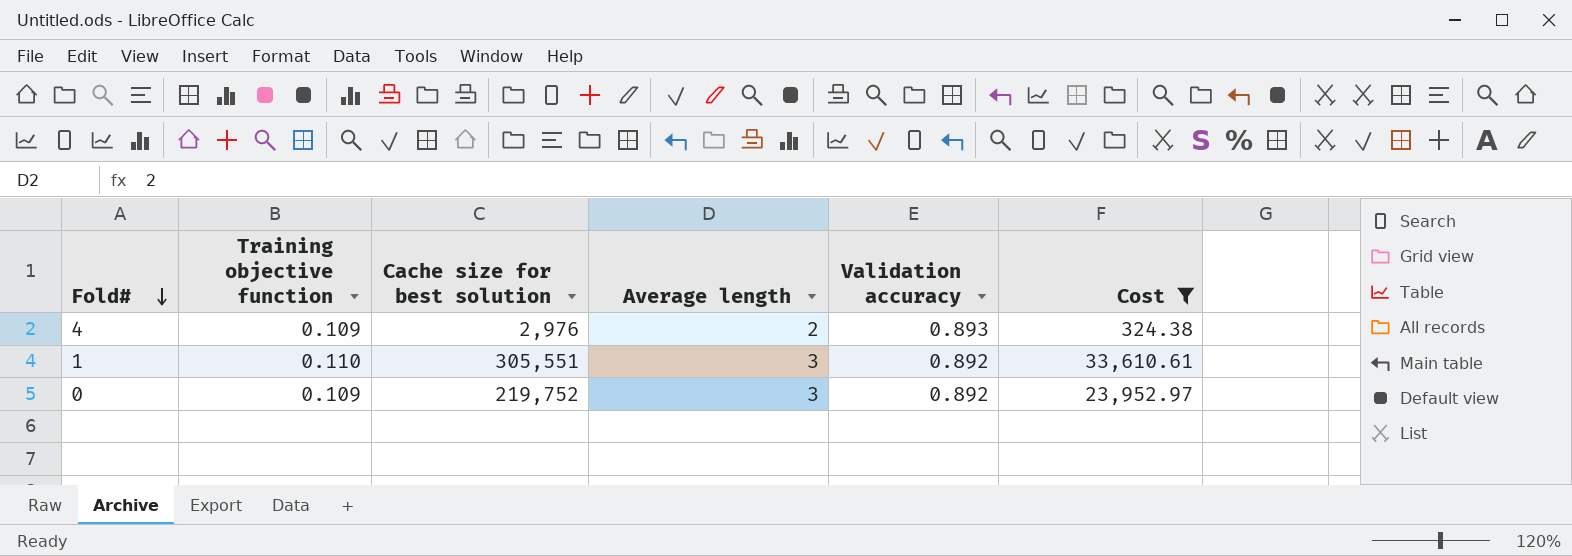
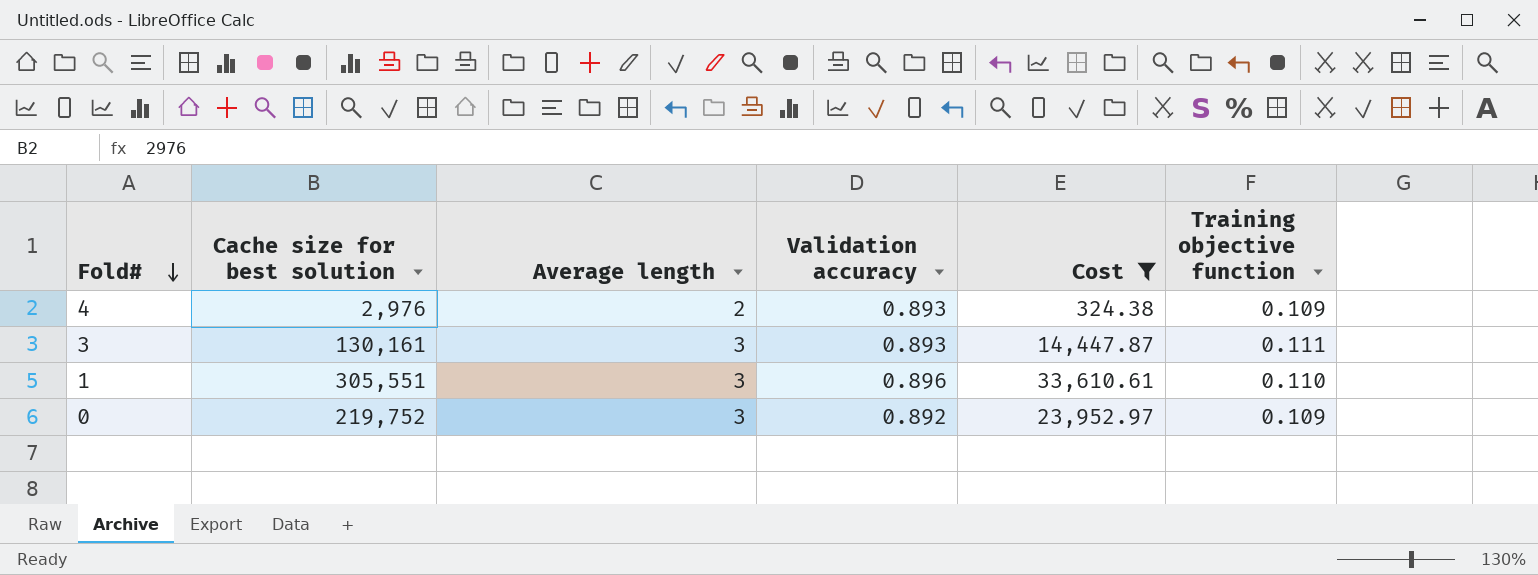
column Training objective function | position: 2 -> 6
row 3: none -> 130,161 | 3 | 0.893 | 14,447.87 | 0.111
1 | Validation accuracy: 0.892 -> 0.896

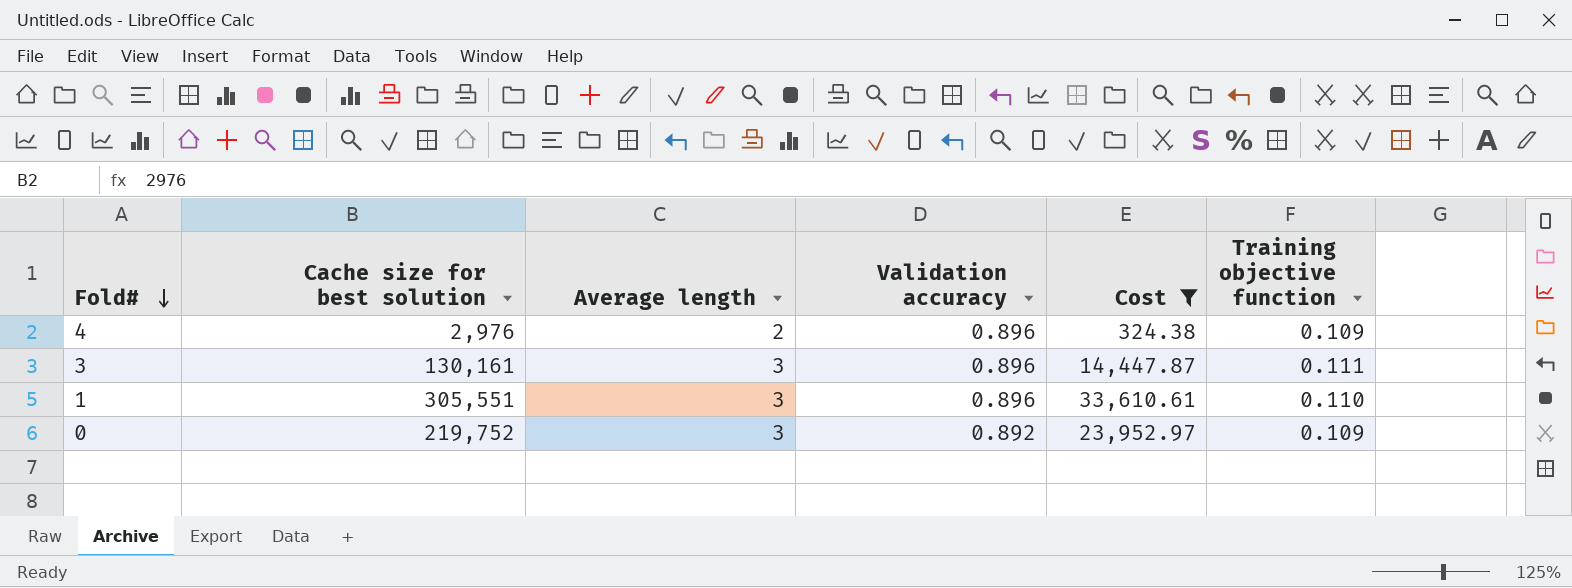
4 | Validation accuracy: 0.893 -> 0.896
3 | Validation accuracy: 0.893 -> 0.896

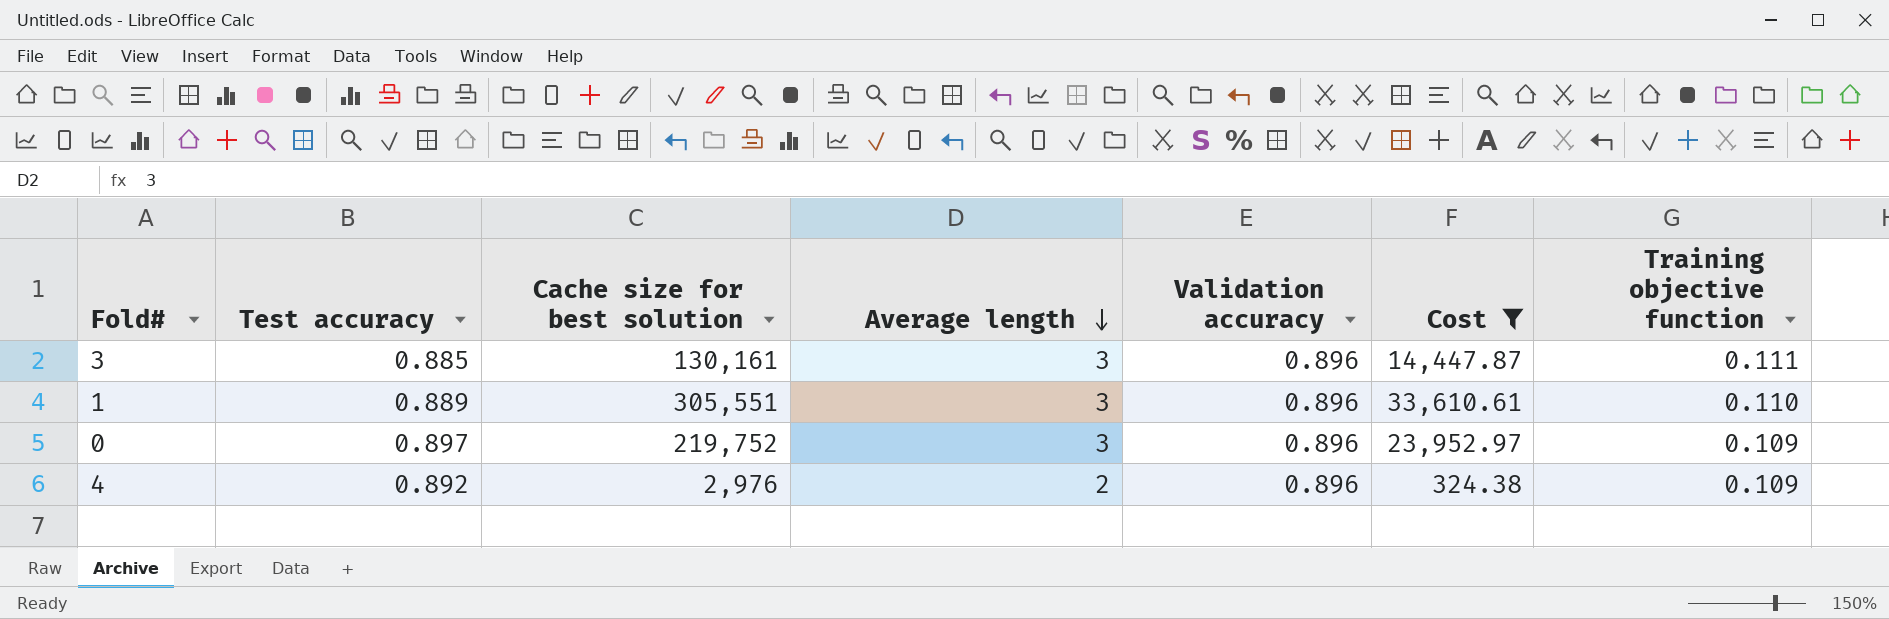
row order: Fold# descending -> Average length descending
column Test accuracy | position: none -> 2
0 | Validation accuracy: 0.892 -> 0.896

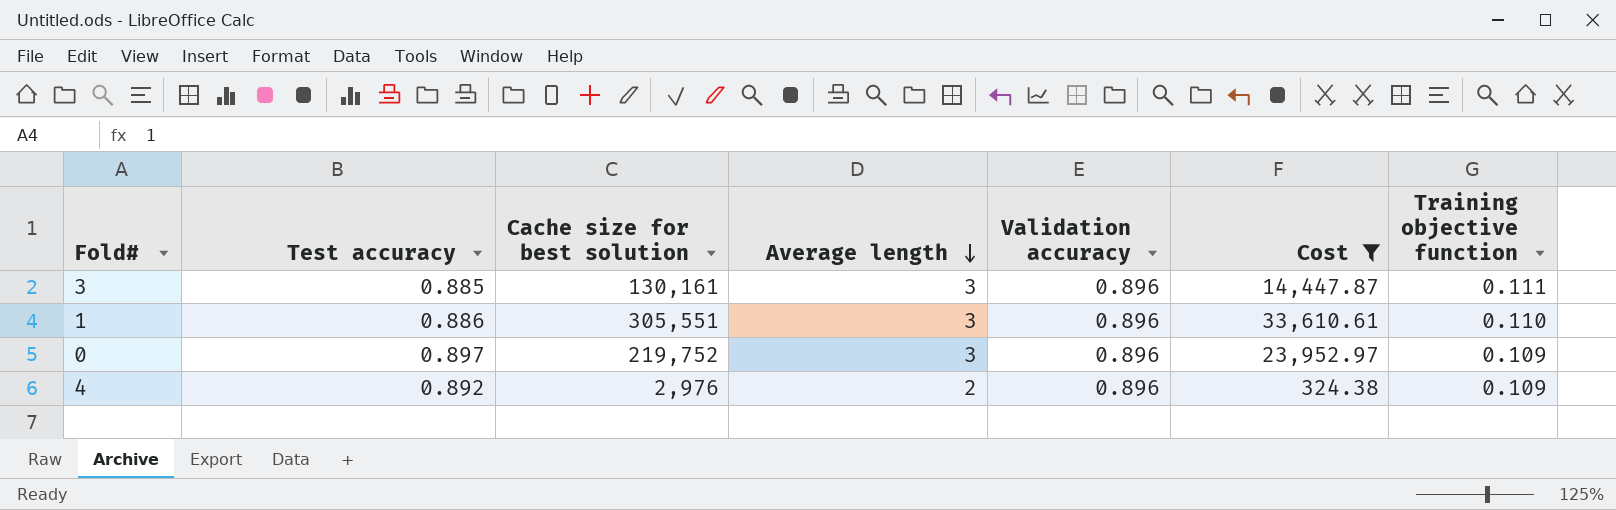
1 | Test accuracy: 0.889 -> 0.886

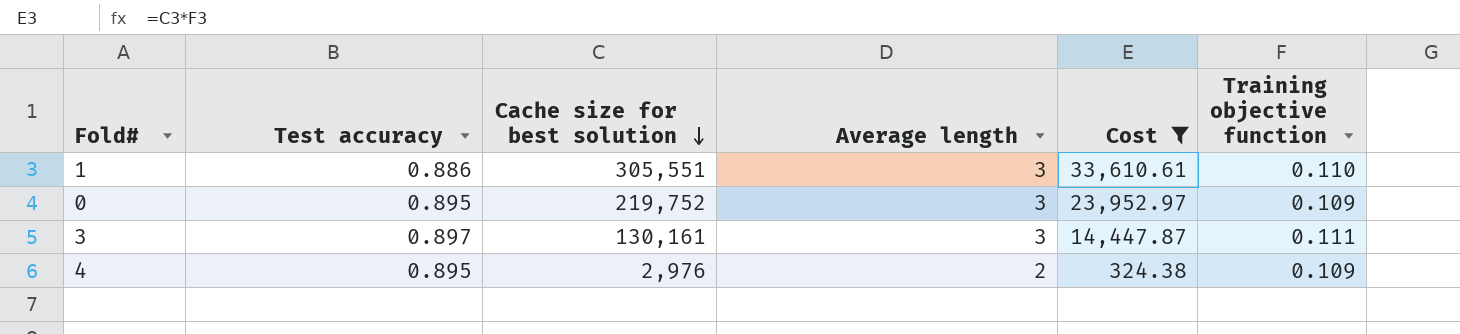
row order: Average length descending -> Cache size for best solution descending
column Validation accuracy | position: 5 -> none
0 | Test accuracy: 0.897 -> 0.895
3 | Test accuracy: 0.885 -> 0.897
4 | Test accuracy: 0.892 -> 0.895

